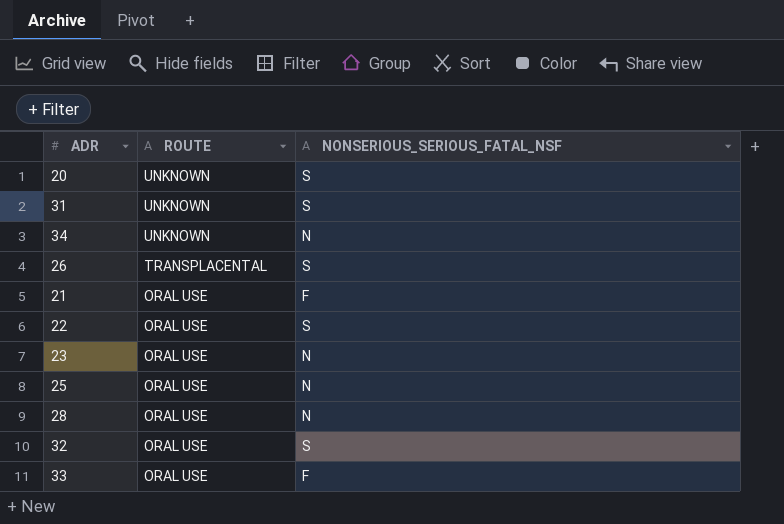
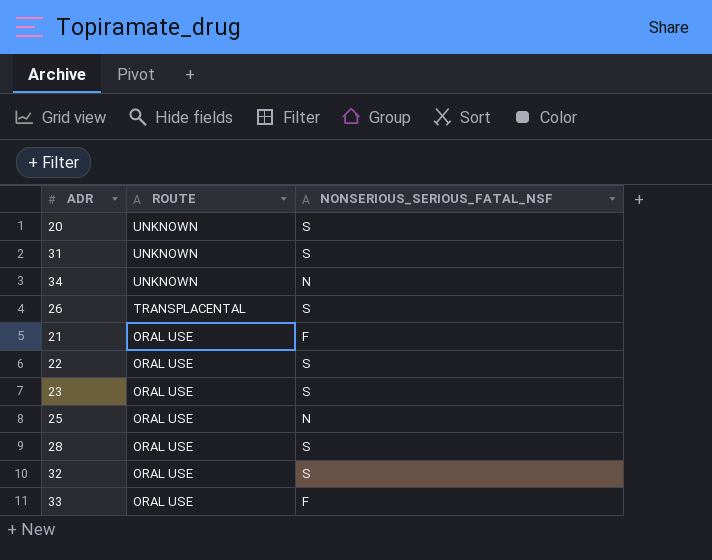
23 | NONSERIOUS_SERIOUS_FATAL_NSF: N -> S
28 | NONSERIOUS_SERIOUS_FATAL_NSF: N -> S

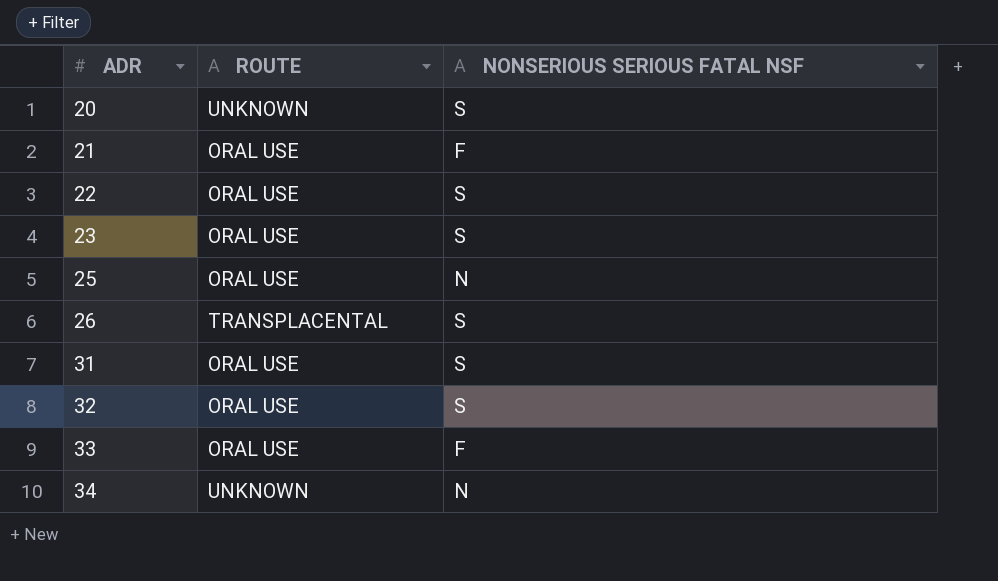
row order: ROUTE descending -> ADR ascending
column name: NONSERIOUS_SERIOUS_FATAL_NSF -> NONSERIOUS SERIOUS FATAL NSF
row 28: ORAL USE | S -> none
31 | ROUTE: UNKNOWN -> ORAL USE

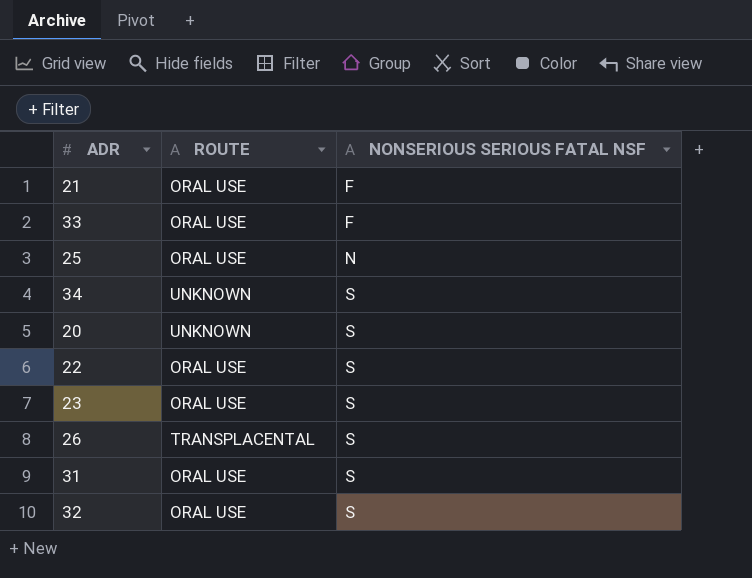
row order: ADR ascending -> NONSERIOUS SERIOUS FATAL NSF ascending
34 | NONSERIOUS SERIOUS FATAL NSF: N -> S

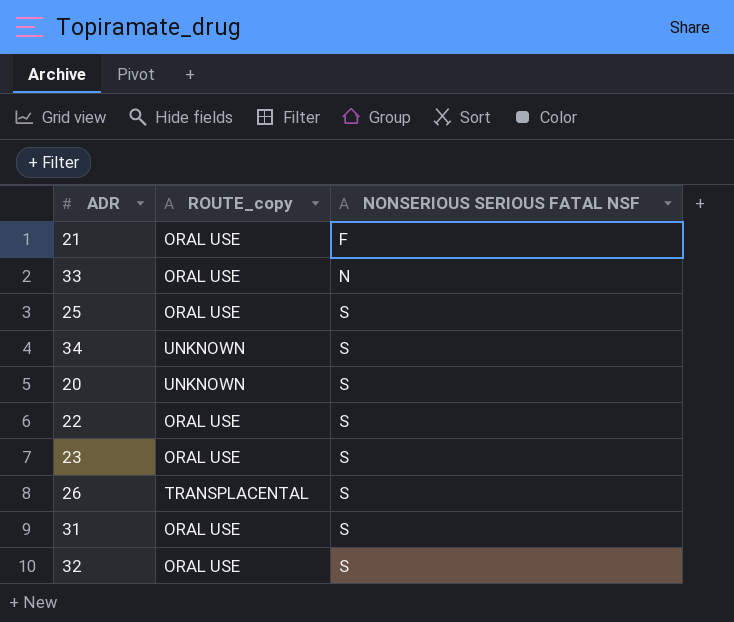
column name: ROUTE -> ROUTE_copy
33 | NONSERIOUS SERIOUS FATAL NSF: F -> N
25 | NONSERIOUS SERIOUS FATAL NSF: N -> S

